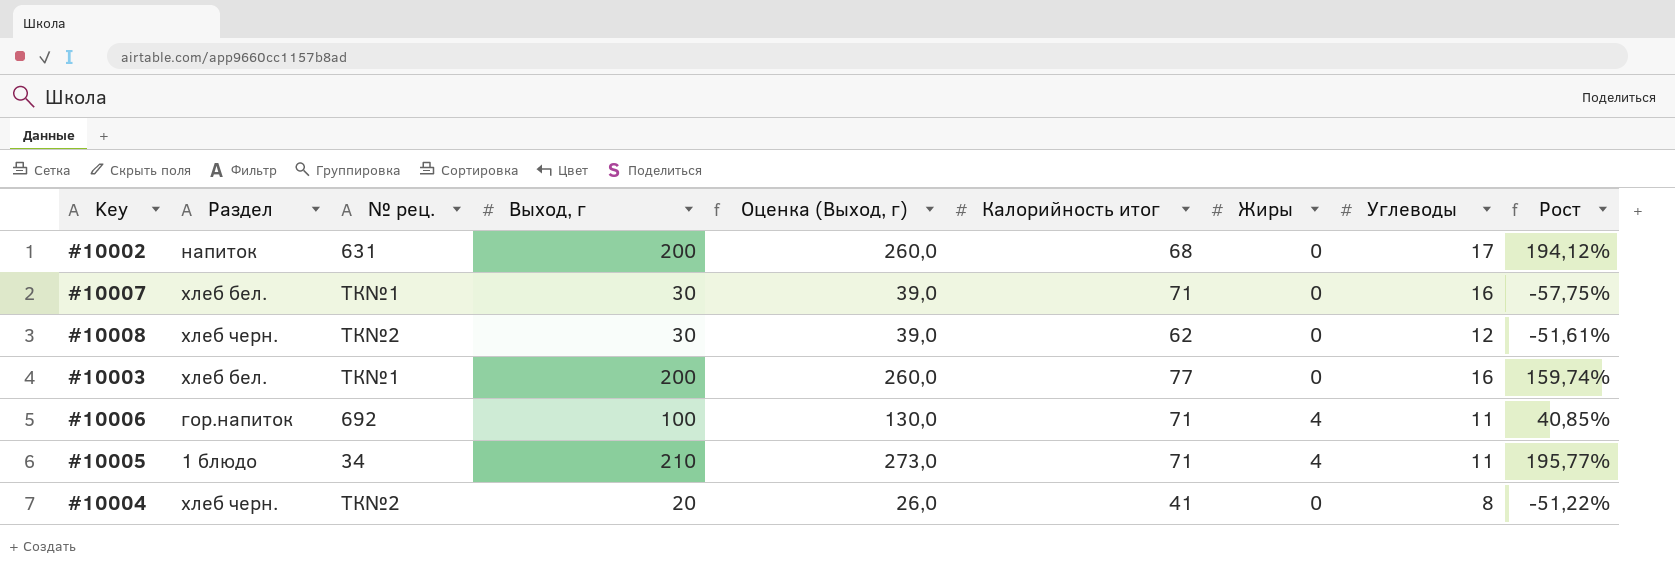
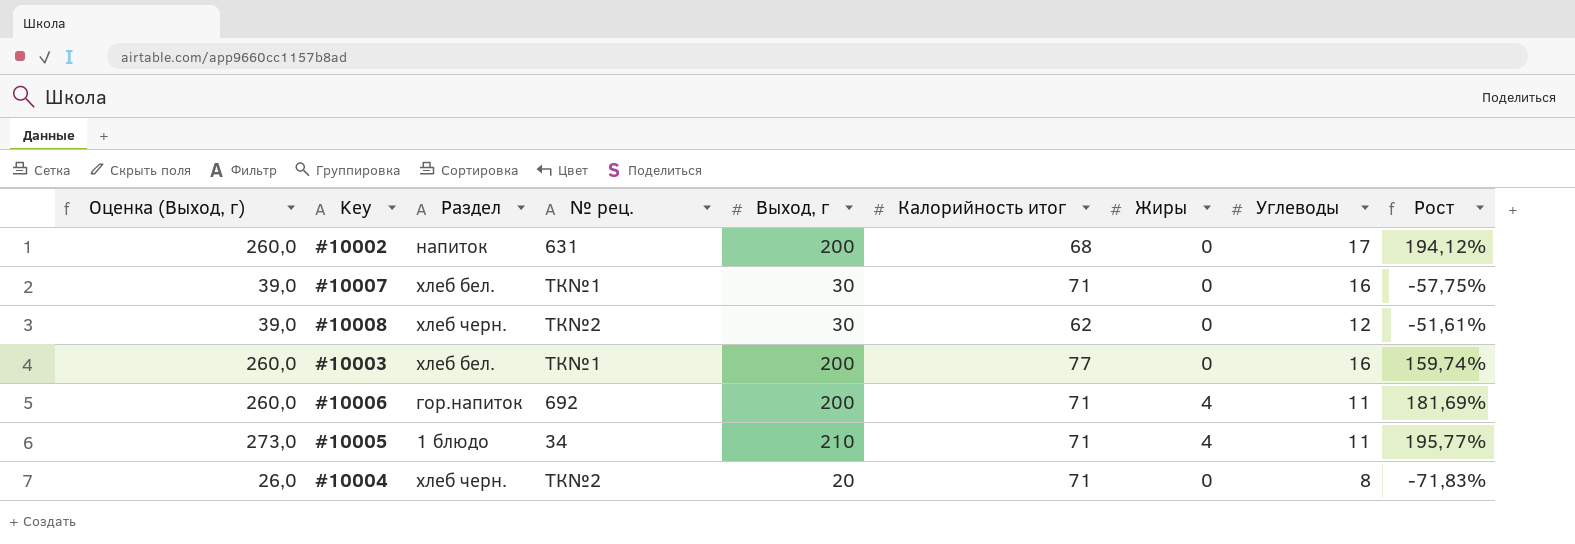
column Оценка (Выход, г) | position: 5 -> 1
#10006 | Оценка (Выход, г): 130,0 -> 260,0
#10006 | Выход, г: 100 -> 200
#10006 | Рост: 40,85% -> 181,69%
#10004 | Калорийность итог: 41 -> 71
#10004 | Рост: -51,22% -> -71,83%

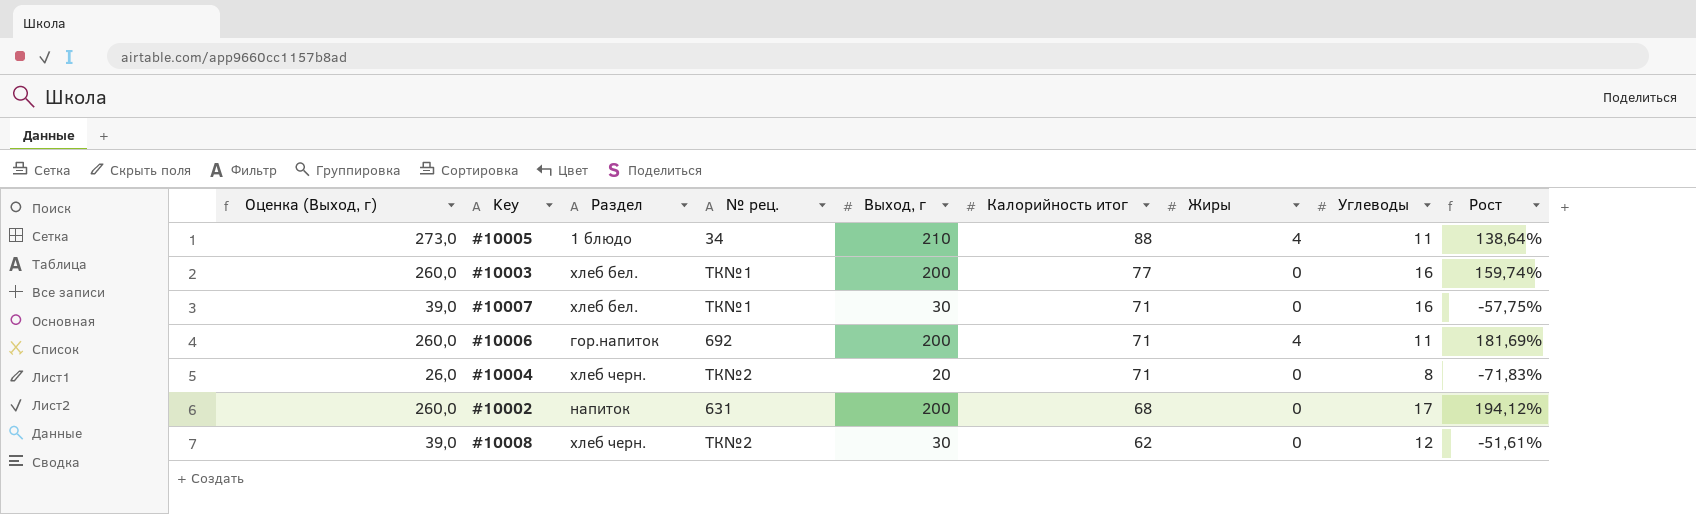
row order: none -> Калорийность итог descending
#10005 | Калорийность итог: 71 -> 88
#10005 | Рост: 195,77% -> 138,64%

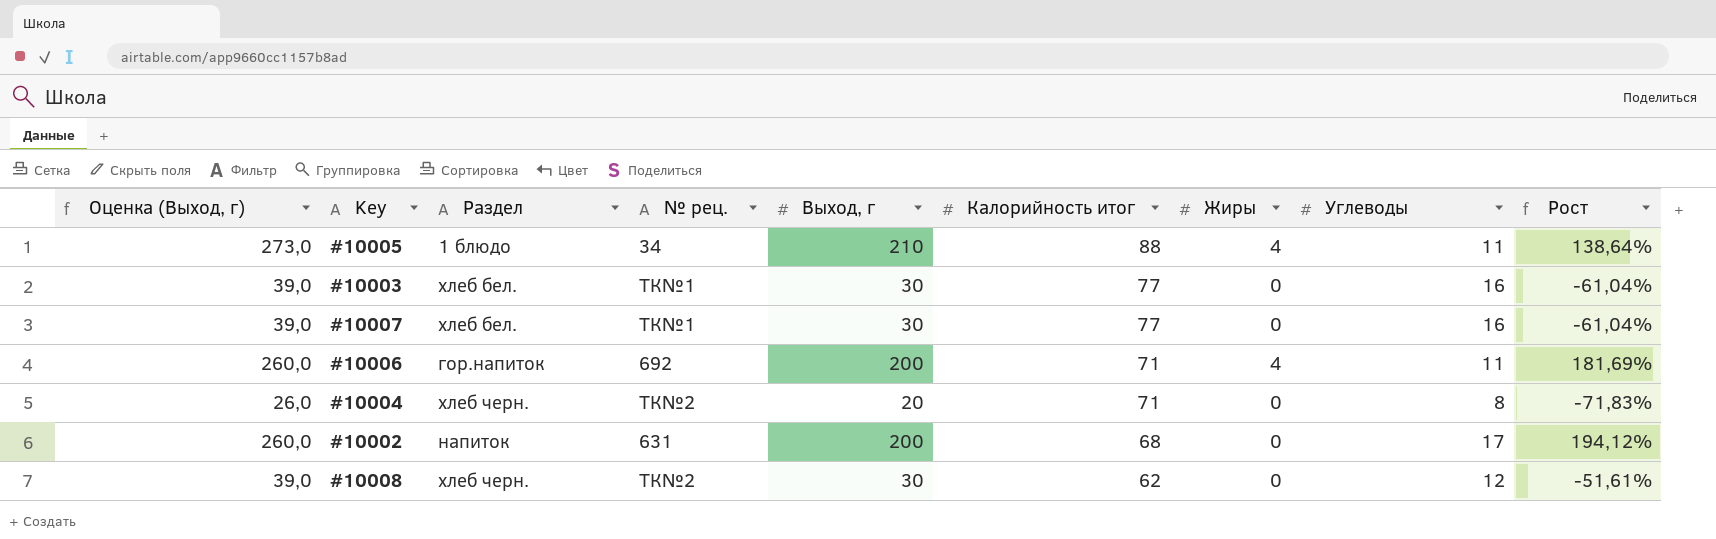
#10003 | Оценка (Выход, г): 260,0 -> 39,0
#10003 | Выход, г: 200 -> 30
#10003 | Рост: 159,74% -> -61,04%
#10007 | Калорийность итог: 71 -> 77
#10007 | Рост: -57,75% -> -61,04%

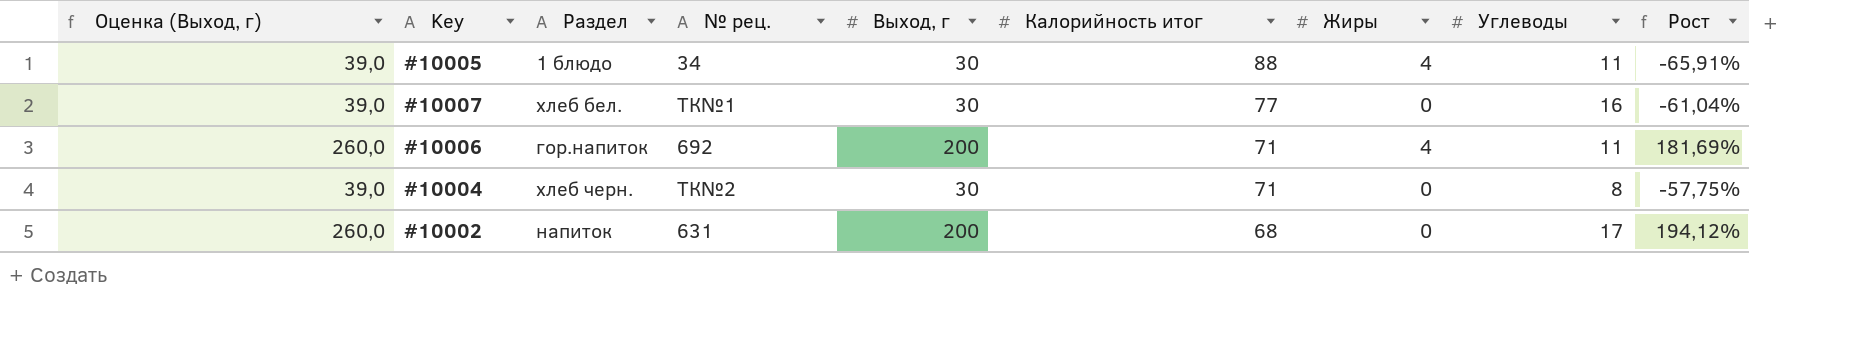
row #10003: 39,0 | хлеб бел. | ТК№1 | 30 | 77 | 0 | 16 | -61,04% -> none
row #10008: 39,0 | хлеб черн. | ТК№2 | 30 | 62 | 0 | 12 | -51,61% -> none
#10005 | Оценка (Выход, г): 273,0 -> 39,0
#10005 | Выход, г: 210 -> 30
#10005 | Рост: 138,64% -> -65,91%
#10004 | Оценка (Выход, г): 26,0 -> 39,0
#10004 | Выход, г: 20 -> 30
#10004 | Рост: -71,83% -> -57,75%

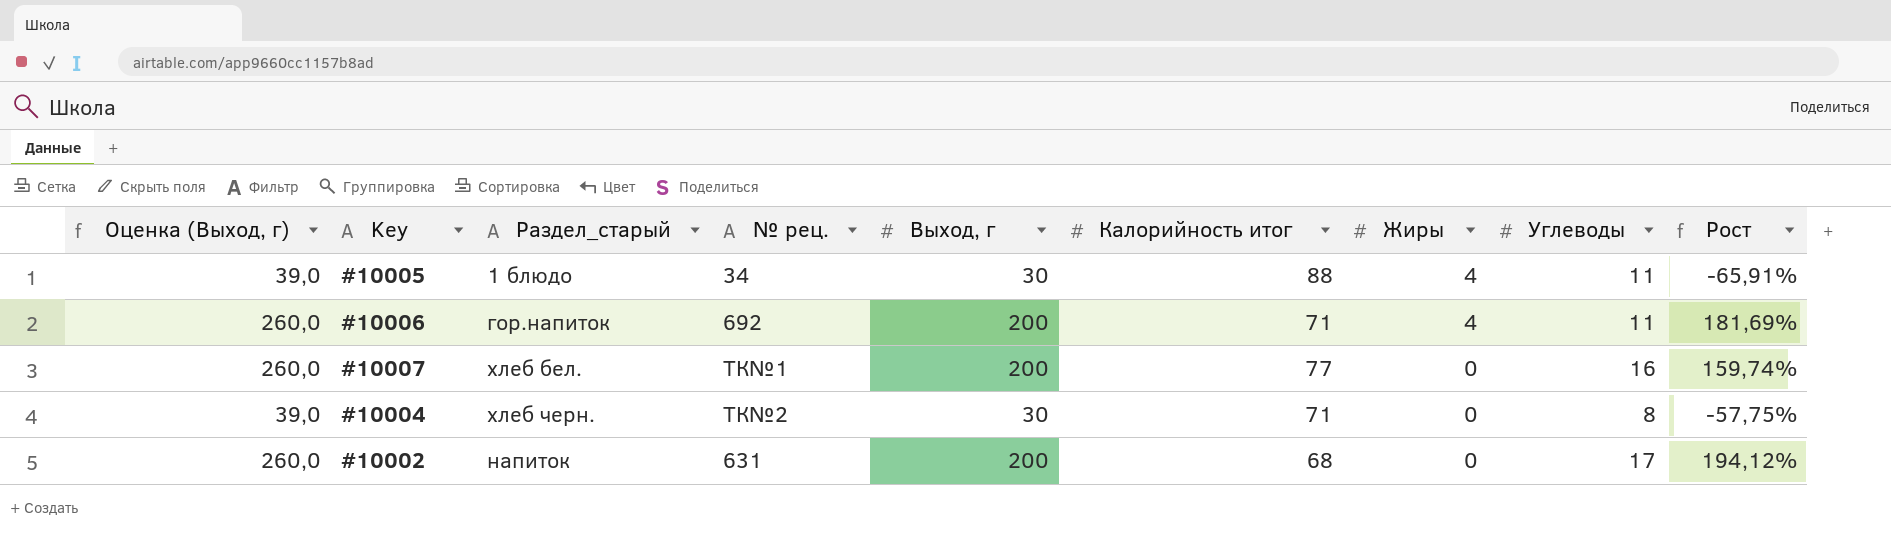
row order: Калорийность итог descending -> Жиры descending
column name: Раздел -> Раздел_старый
#10007 | Оценка (Выход, г): 39,0 -> 260,0
#10007 | Выход, г: 30 -> 200
#10007 | Рост: -61,04% -> 159,74%

